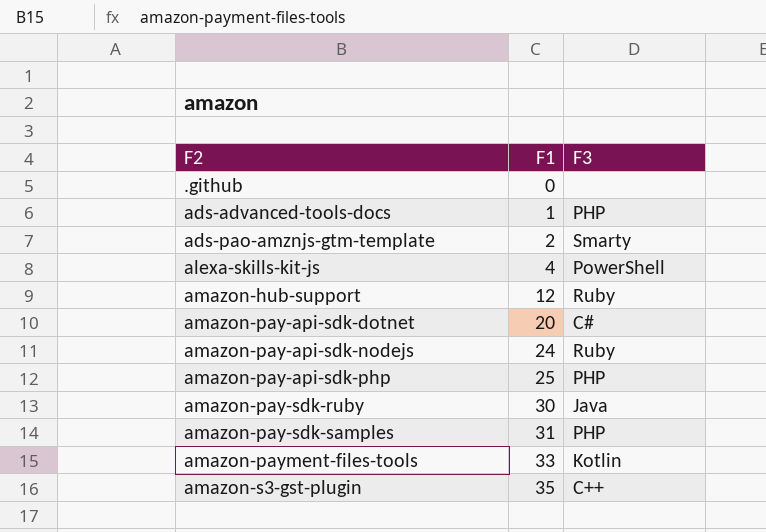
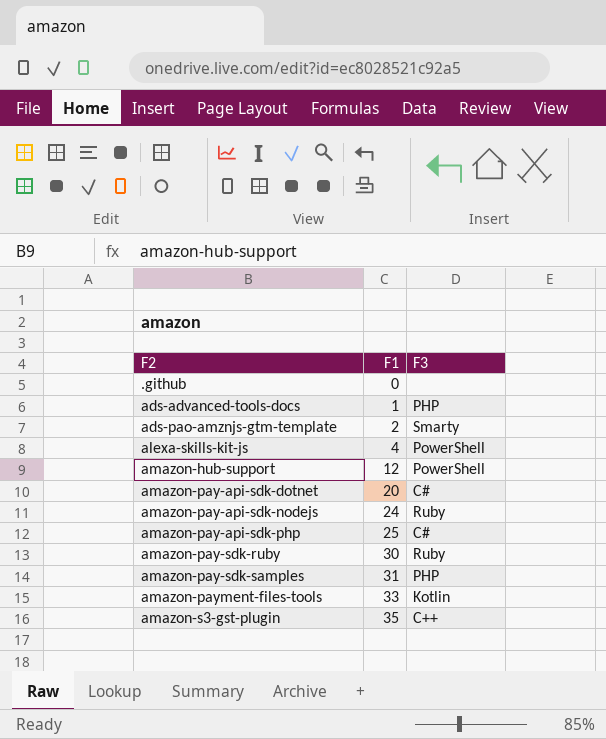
amazon-hub-support | F3: Ruby -> PowerShell
amazon-pay-api-sdk-php | F3: PHP -> C#
amazon-pay-sdk-ruby | F3: Java -> Ruby

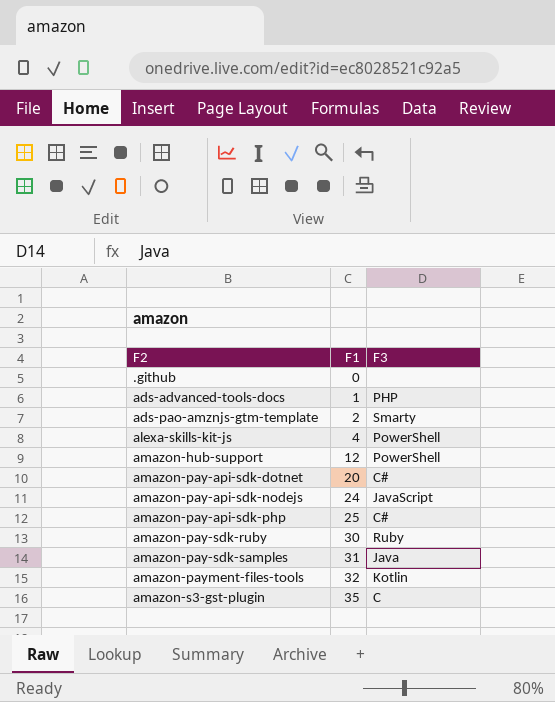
amazon-pay-api-sdk-nodejs | F3: Ruby -> JavaScript
amazon-pay-sdk-samples | F3: PHP -> Java
amazon-payment-files-tools | F1: 33 -> 32
amazon-s3-gst-plugin | F3: C++ -> C

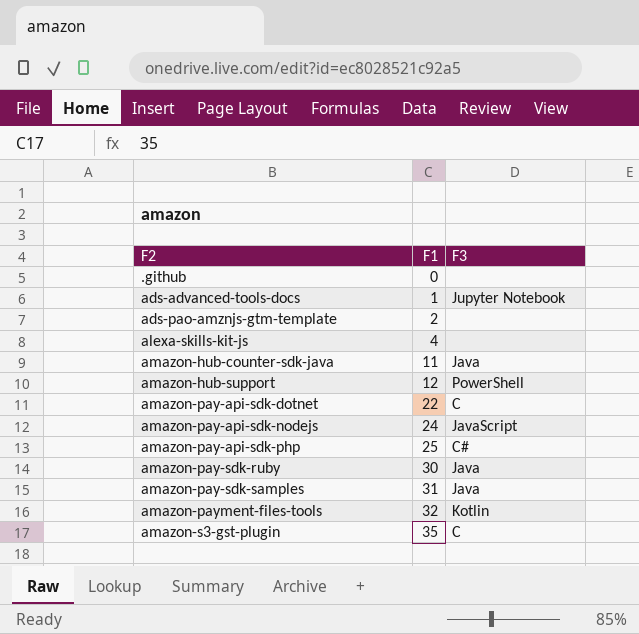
ads-advanced-tools-docs | F3: PHP -> Jupyter Notebook
ads-pao-amznjs-gtm-template | F3: Smarty -> none
alexa-skills-kit-js | F3: PowerShell -> none
row amazon-hub-counter-sdk-java: none -> 11 | Java
amazon-pay-api-sdk-dotnet | F1: 20 -> 22
amazon-pay-api-sdk-dotnet | F3: C# -> C
amazon-pay-sdk-ruby | F3: Ruby -> Java

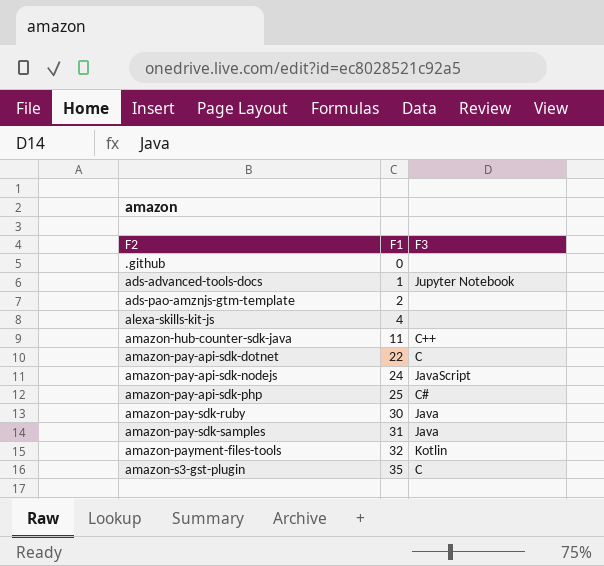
row amazon-hub-support: 12 | PowerShell -> none
amazon-hub-counter-sdk-java | F3: Java -> C++

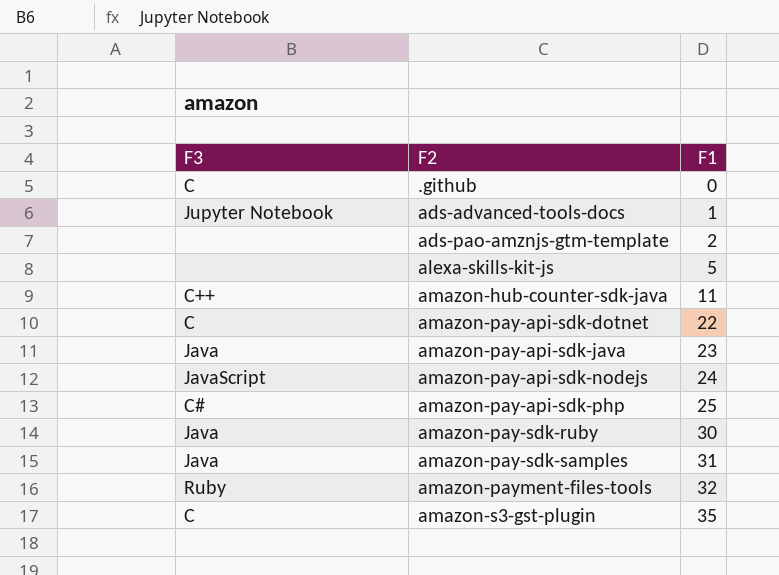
column F3 | position: 3 -> 1
.github | F3: none -> C
alexa-skills-kit-js | F1: 4 -> 5
row amazon-pay-api-sdk-java: none -> Java | 23
amazon-payment-files-tools | F3: Kotlin -> Ruby

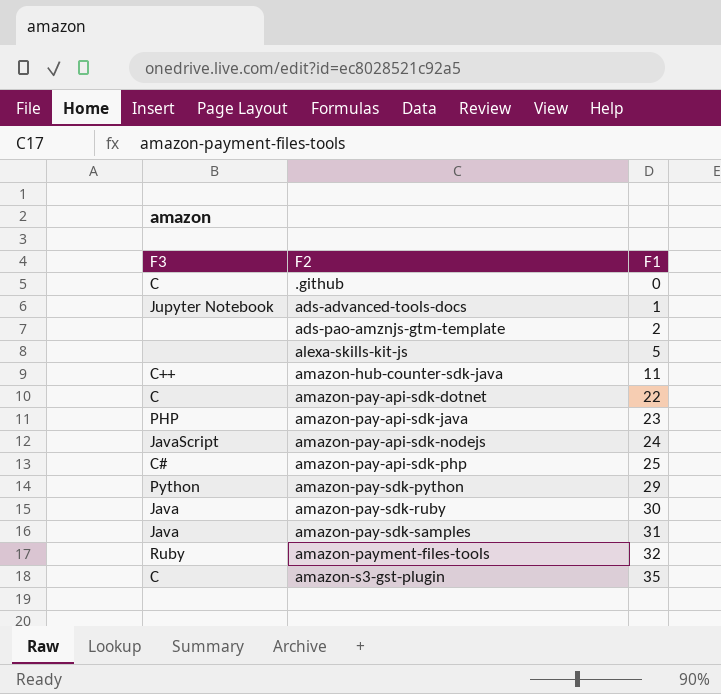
amazon-pay-api-sdk-java | F3: Java -> PHP
row amazon-pay-sdk-python: none -> Python | 29

